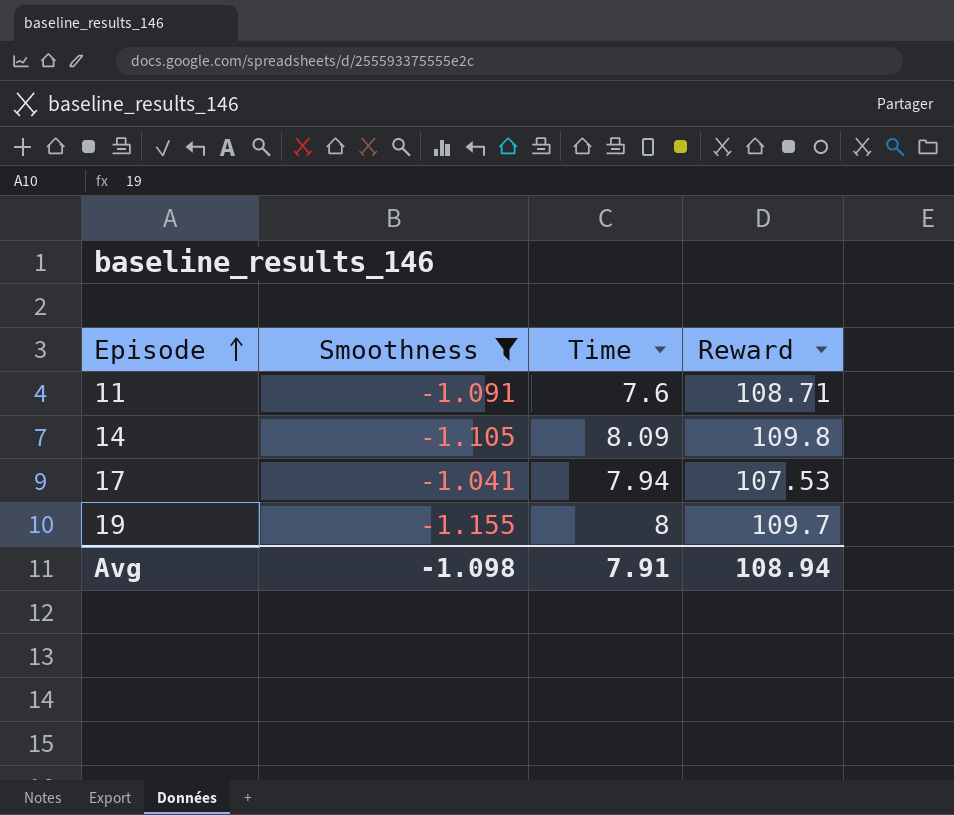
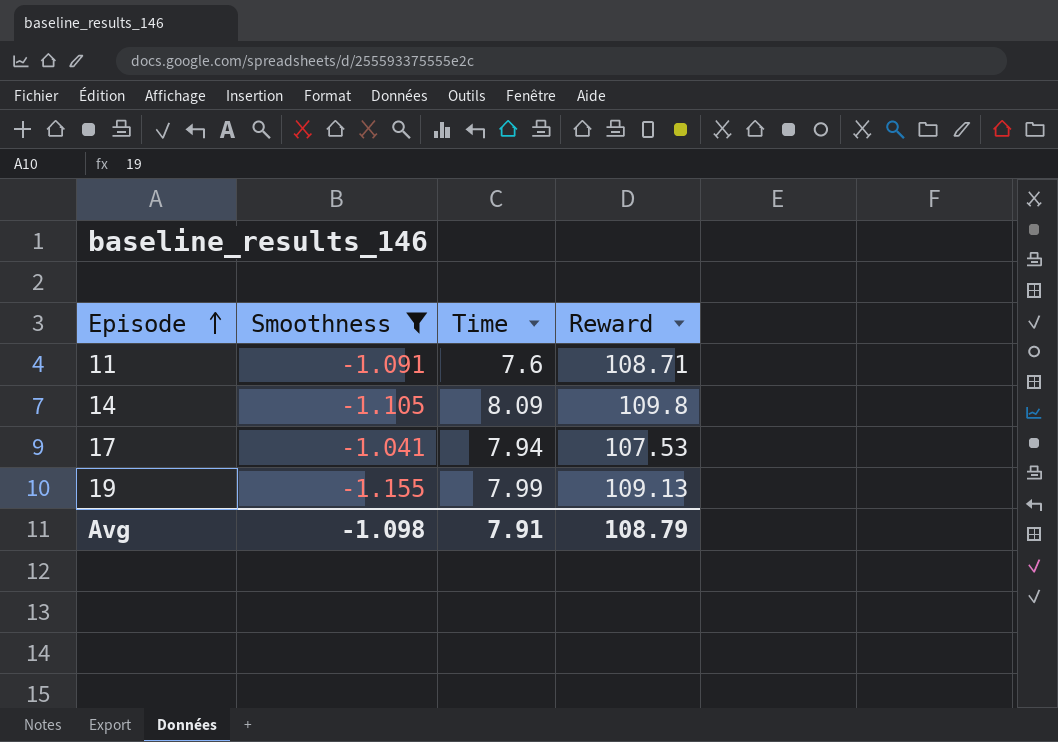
19 | Time: 8 -> 7.99
19 | Reward: 109.7 -> 109.13
Avg | Reward: 108.94 -> 108.79

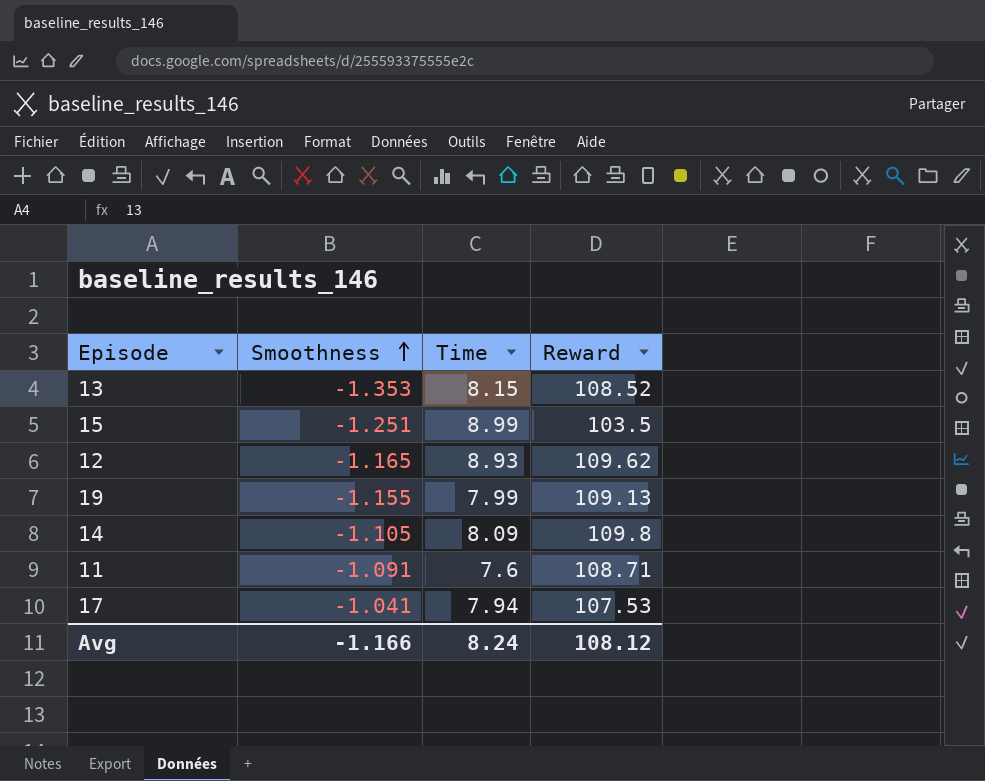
filter: Smoothness >= -1.155 -> none
row order: Episode ascending -> Smoothness ascending
Avg | Smoothness: -1.098 -> -1.166
Avg | Time: 7.91 -> 8.24
Avg | Reward: 108.79 -> 108.12

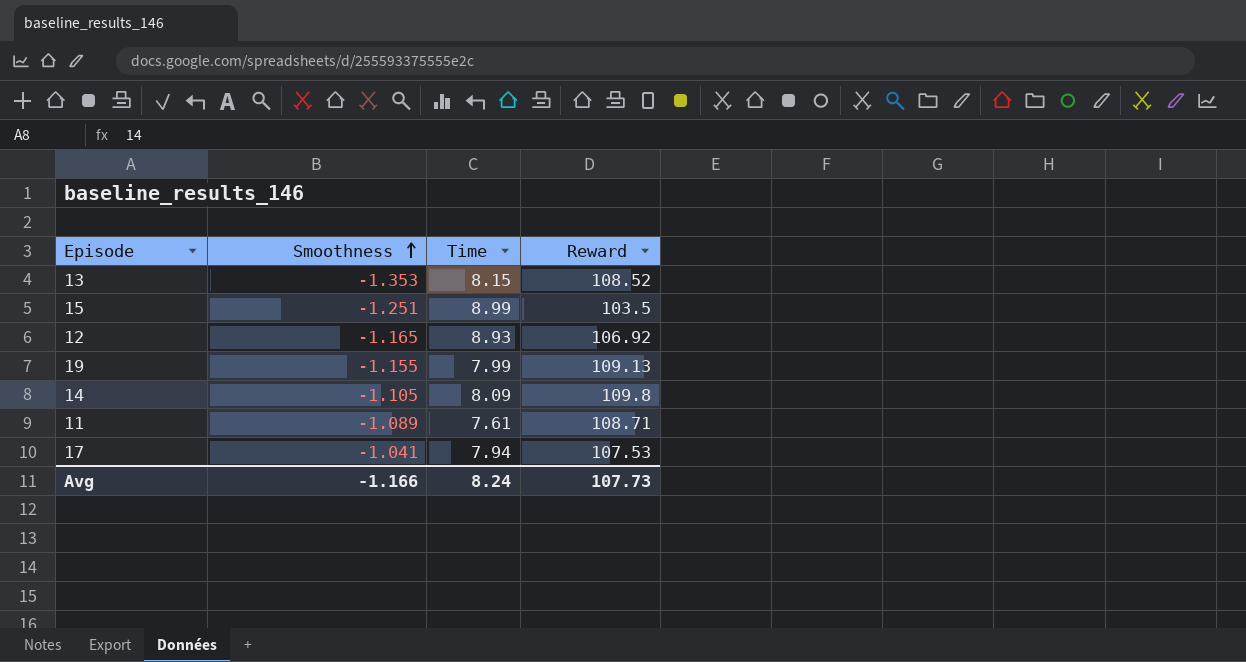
12 | Reward: 109.62 -> 106.92
11 | Smoothness: -1.091 -> -1.089
11 | Time: 7.6 -> 7.61
Avg | Reward: 108.12 -> 107.73

